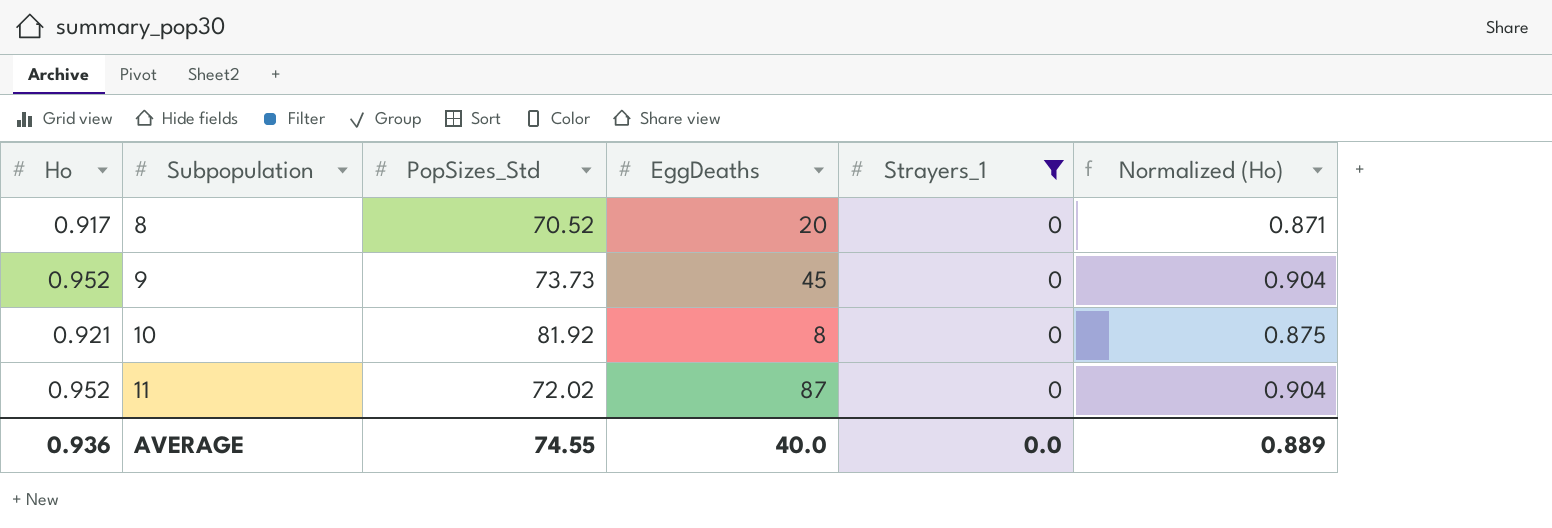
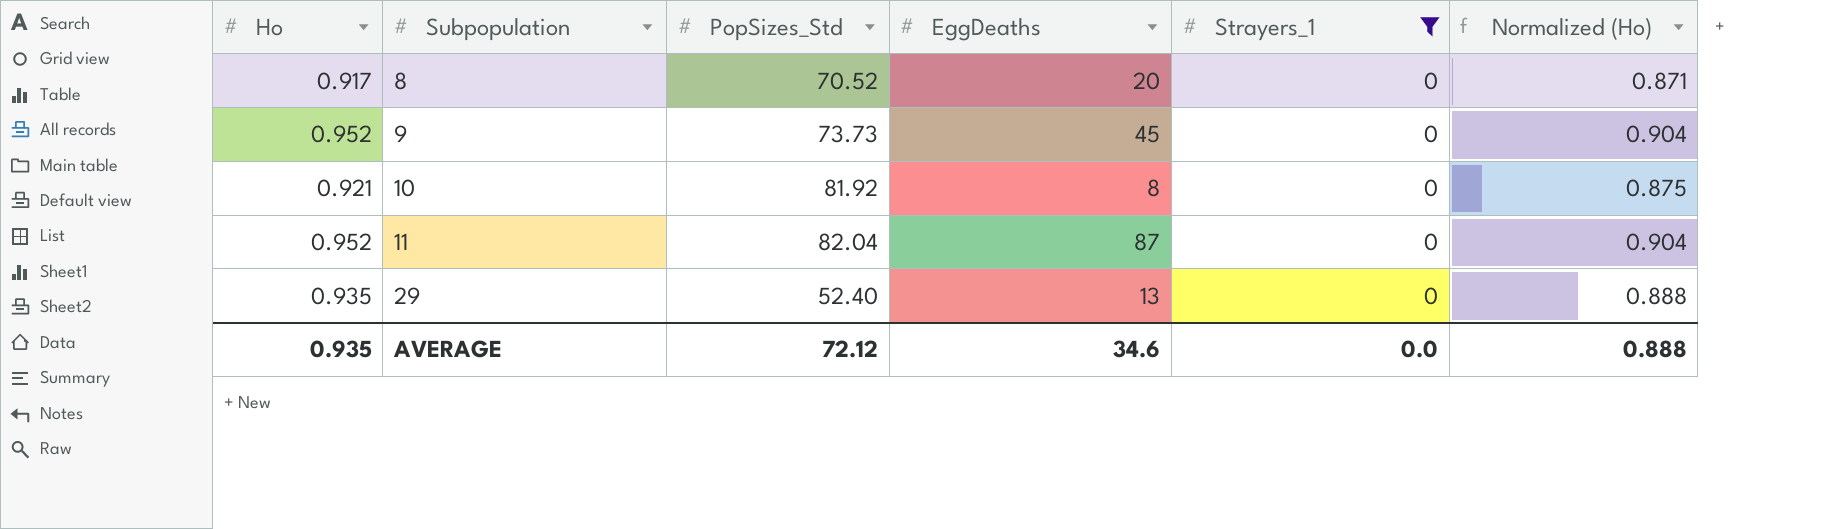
11 | PopSizes_Std: 72.02 -> 82.04
row 29: none -> 0.935 | 52.40 | 13 | 0 | 0.888
AVERAGE | Ho: 0.936 -> 0.935
AVERAGE | PopSizes_Std: 74.55 -> 72.12
AVERAGE | EggDeaths: 40.0 -> 34.6
AVERAGE | Normalized (Ho): 0.889 -> 0.888

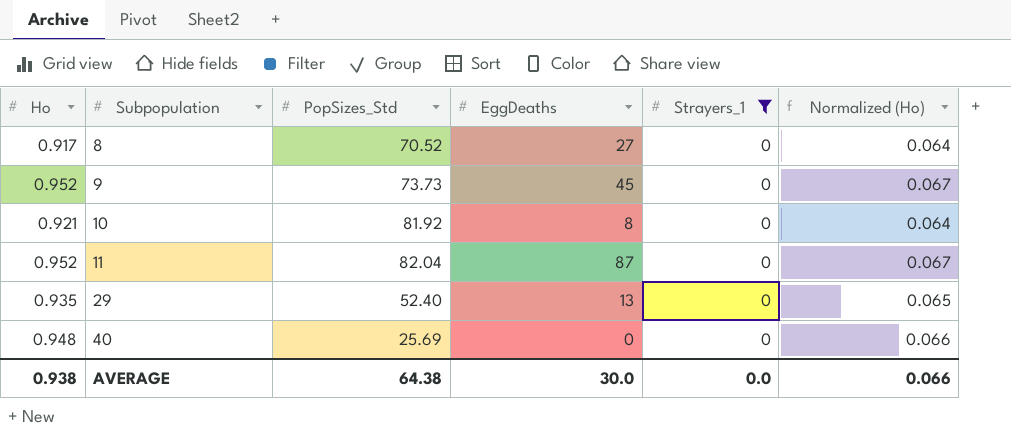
column Normalized (Ho) | formula: [Ho] * 0.95 -> [Ho] * 0.07
8 | EggDeaths: 20 -> 27
row 40: none -> 0.948 | 25.69 | 0 | 0 | 0.066
AVERAGE | Ho: 0.935 -> 0.938
AVERAGE | PopSizes_Std: 72.12 -> 64.38
AVERAGE | EggDeaths: 34.6 -> 30.0
AVERAGE | Normalized (Ho): 0.888 -> 0.066

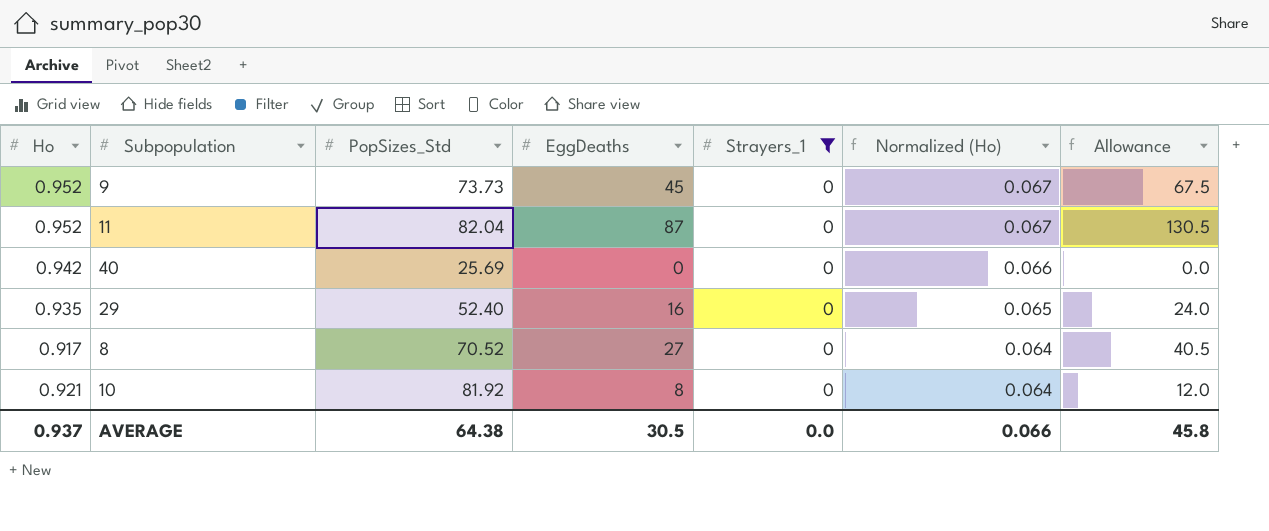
row order: Subpopulation ascending -> Normalized (Ho) descending
column Allowance | formula: none -> [EggDeaths] * 1.5
40 | Ho: 0.948 -> 0.942
29 | EggDeaths: 13 -> 16
AVERAGE | Ho: 0.938 -> 0.937
AVERAGE | EggDeaths: 30.0 -> 30.5

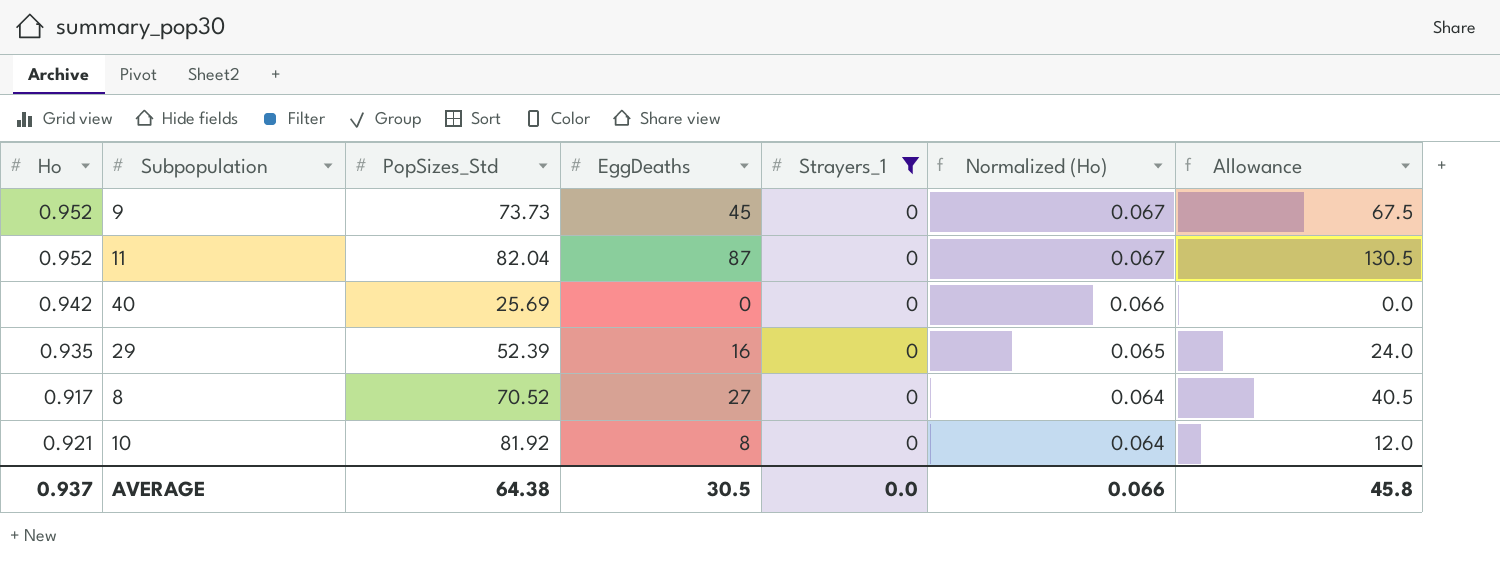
29 | PopSizes_Std: 52.40 -> 52.39

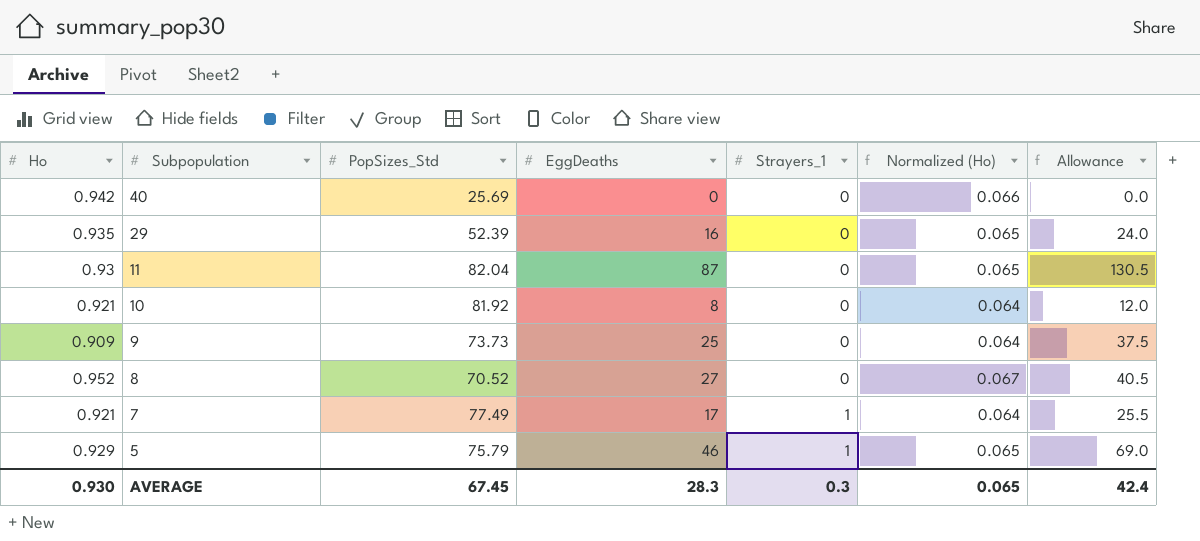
filter: Strayers_1 = 0 -> none
row order: Normalized (Ho) descending -> Subpopulation descending
11 | Ho: 0.952 -> 0.93
11 | Normalized (Ho): 0.067 -> 0.065
9 | Ho: 0.952 -> 0.909
9 | EggDeaths: 45 -> 25
9 | Normalized (Ho): 0.067 -> 0.064
9 | Allowance: 67.5 -> 37.5
8 | Ho: 0.917 -> 0.952
8 | Normalized (Ho): 0.064 -> 0.067
AVERAGE | Ho: 0.937 -> 0.930
AVERAGE | PopSizes_Std: 64.38 -> 67.45
AVERAGE | EggDeaths: 30.5 -> 28.3
AVERAGE | Strayers_1: 0.0 -> 0.3
AVERAGE | Normalized (Ho): 0.066 -> 0.065
AVERAGE | Allowance: 45.8 -> 42.4

